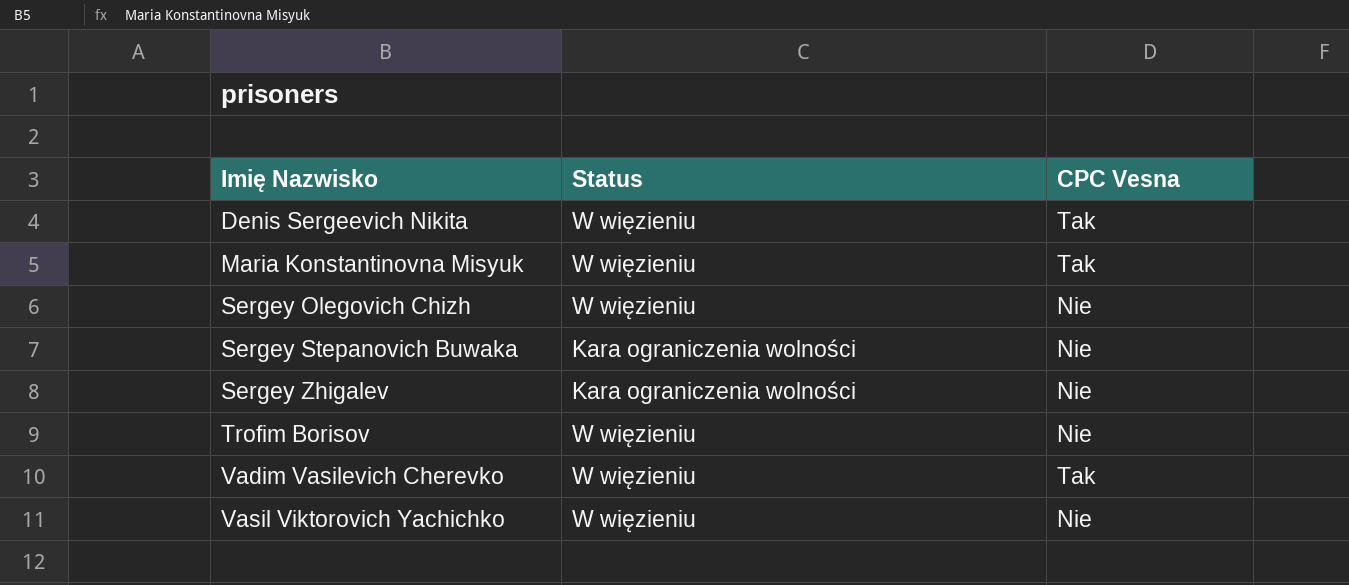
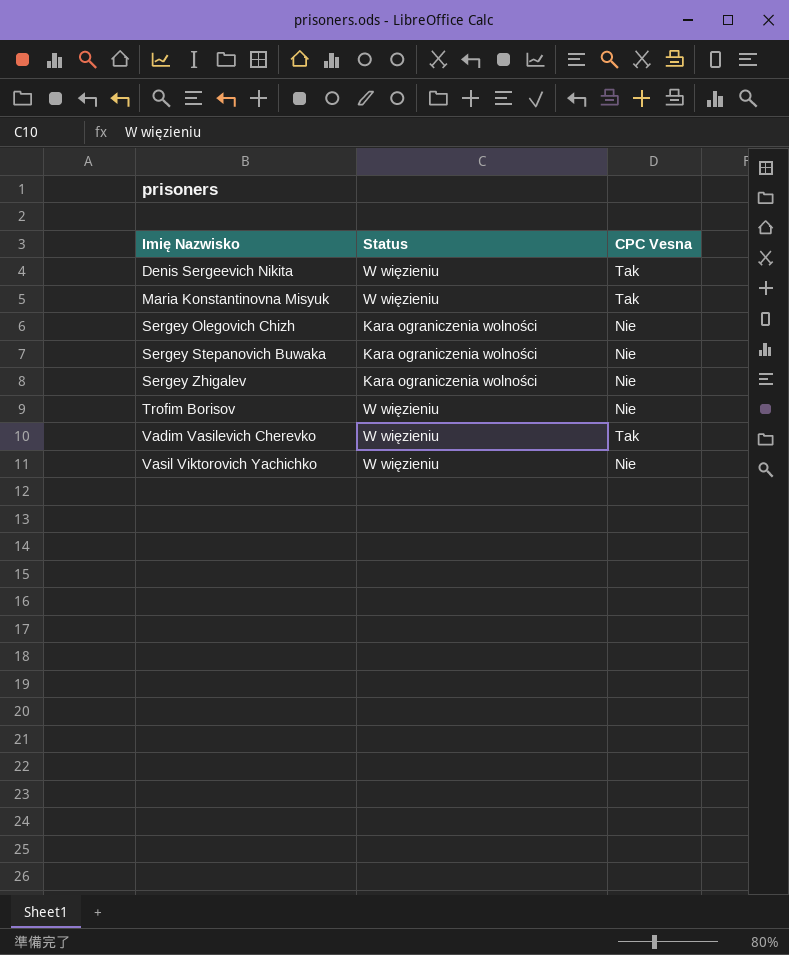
Sergey Olegovich Chizh | Status: W więzieniu -> Kara ograniczenia wolności

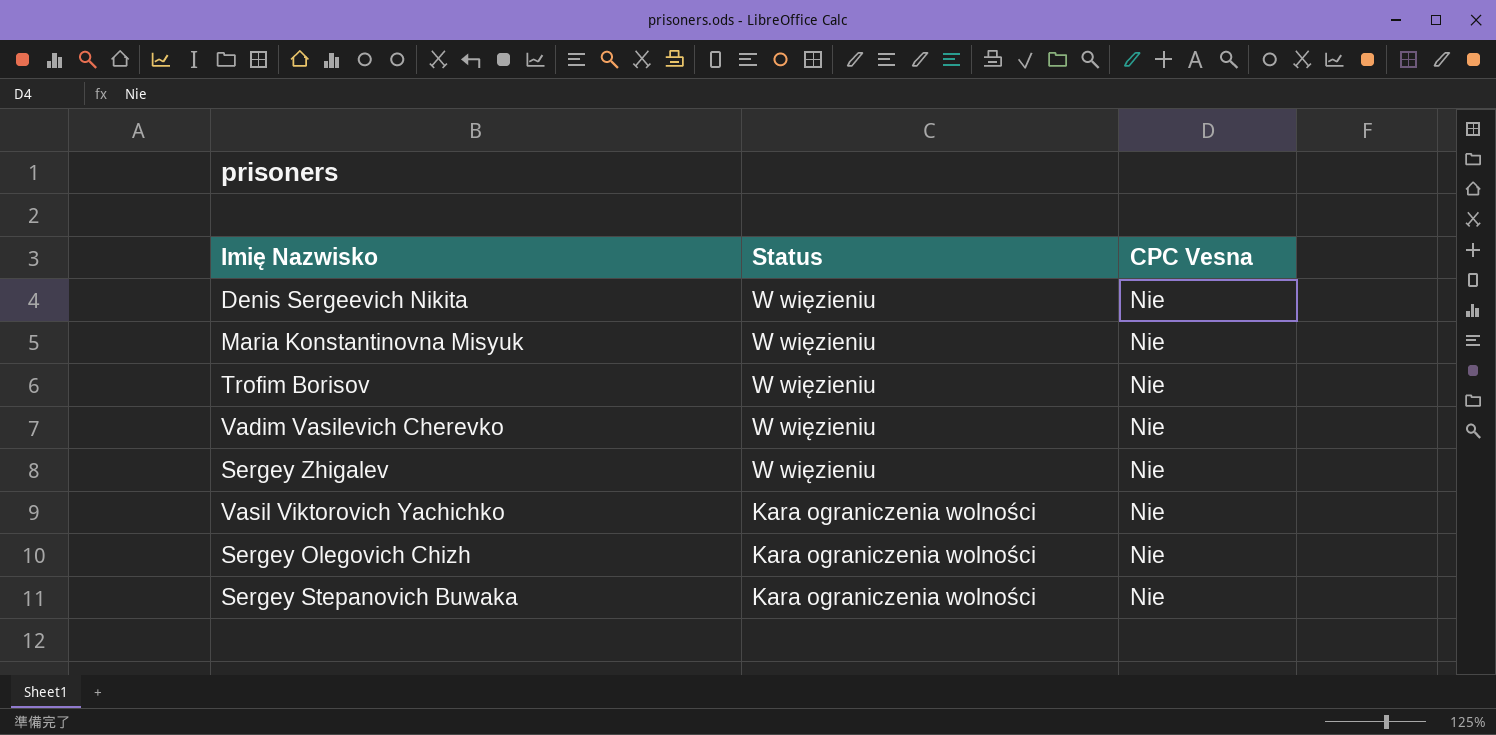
row order: Imię Nazwisko ascending -> Status descending
Denis Sergeevich Nikita | CPC Vesna: Tak -> Nie
Maria Konstantinovna Misyuk | CPC Vesna: Tak -> Nie
Vadim Vasilevich Cherevko | CPC Vesna: Tak -> Nie
Sergey Zhigalev | Status: Kara ograniczenia wolności -> W więzieniu
Vasil Viktorovich Yachichko | Status: W więzieniu -> Kara ograniczenia wolności

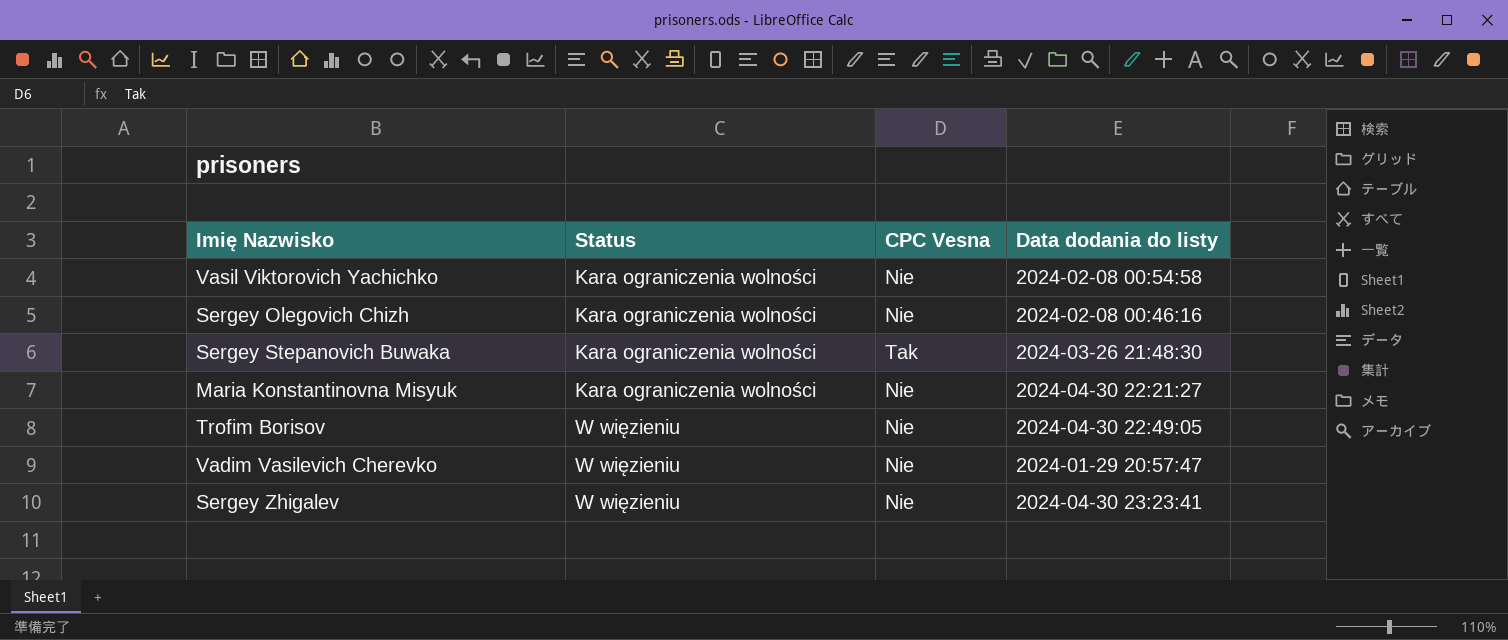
row order: Status descending -> Status ascending
column Data dodania do listy | position: none -> 4
row Denis Sergeevich Nikita: W więzieniu | Nie -> none
Sergey Stepanovich Buwaka | CPC Vesna: Nie -> Tak
Maria Konstantinovna Misyuk | Status: W więzieniu -> Kara ograniczenia wolności

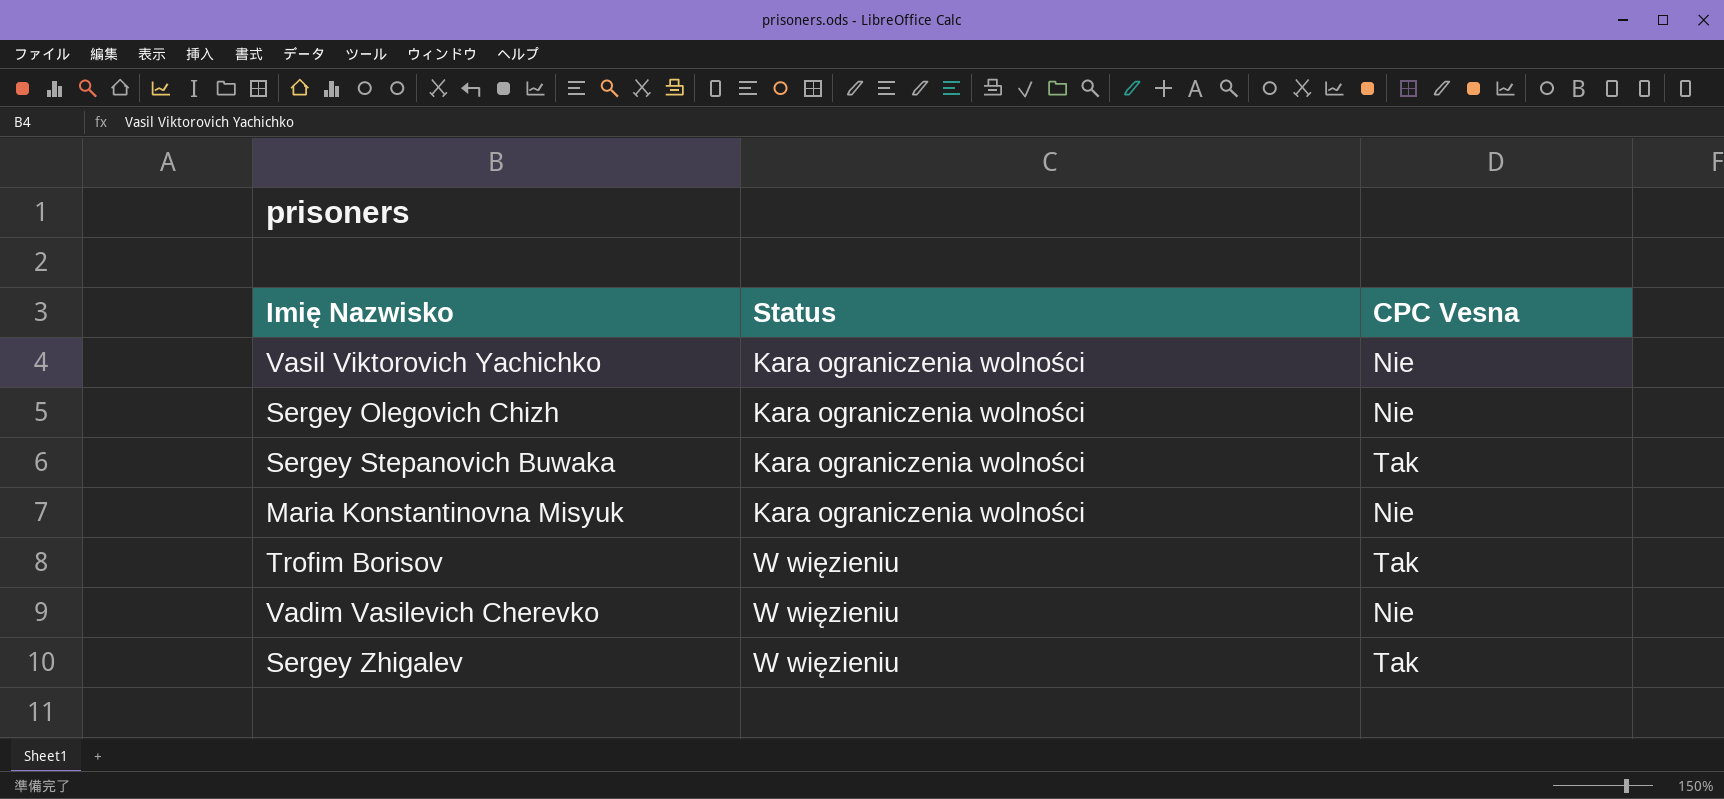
column Data dodania do listy | position: 4 -> none
Trofim Borisov | CPC Vesna: Nie -> Tak
Sergey Zhigalev | CPC Vesna: Nie -> Tak

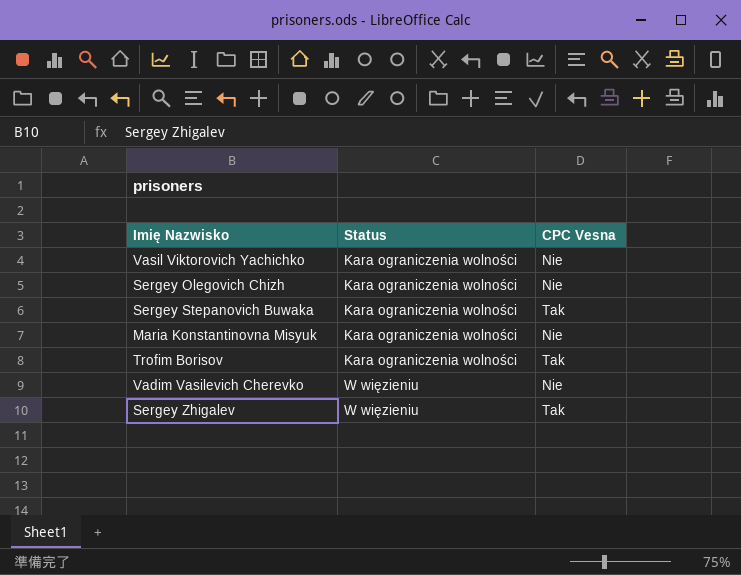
Trofim Borisov | Status: W więzieniu -> Kara ograniczenia wolności

